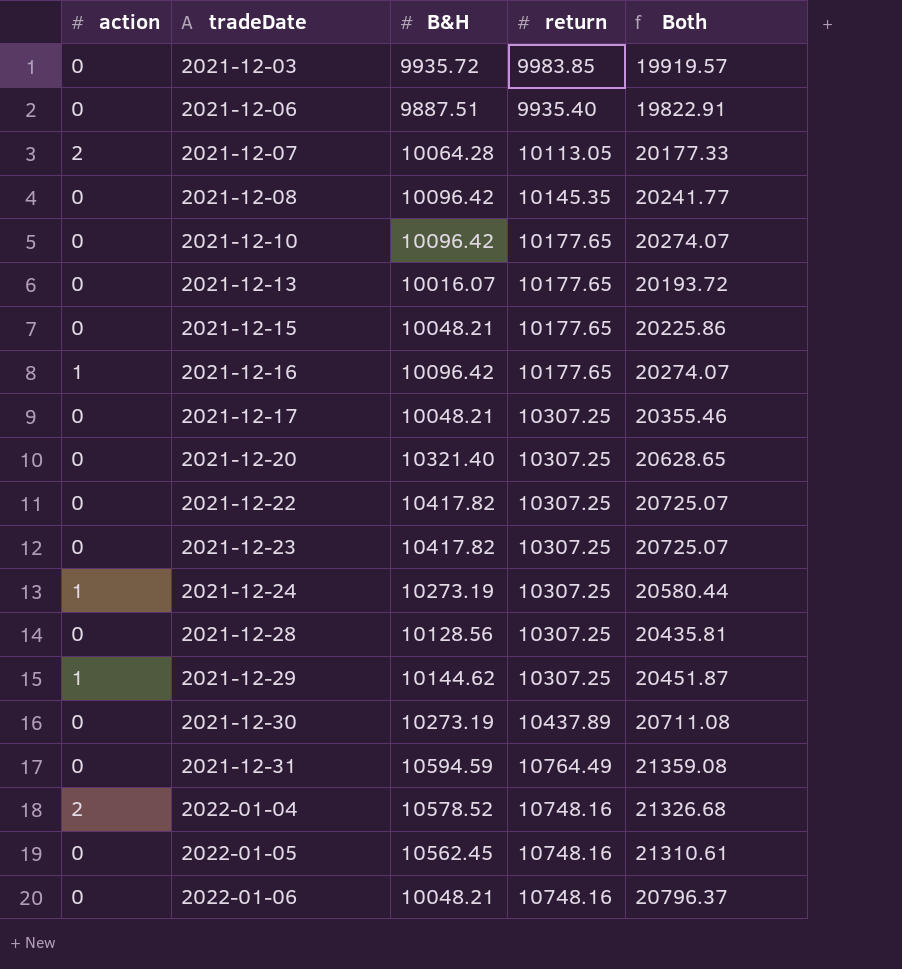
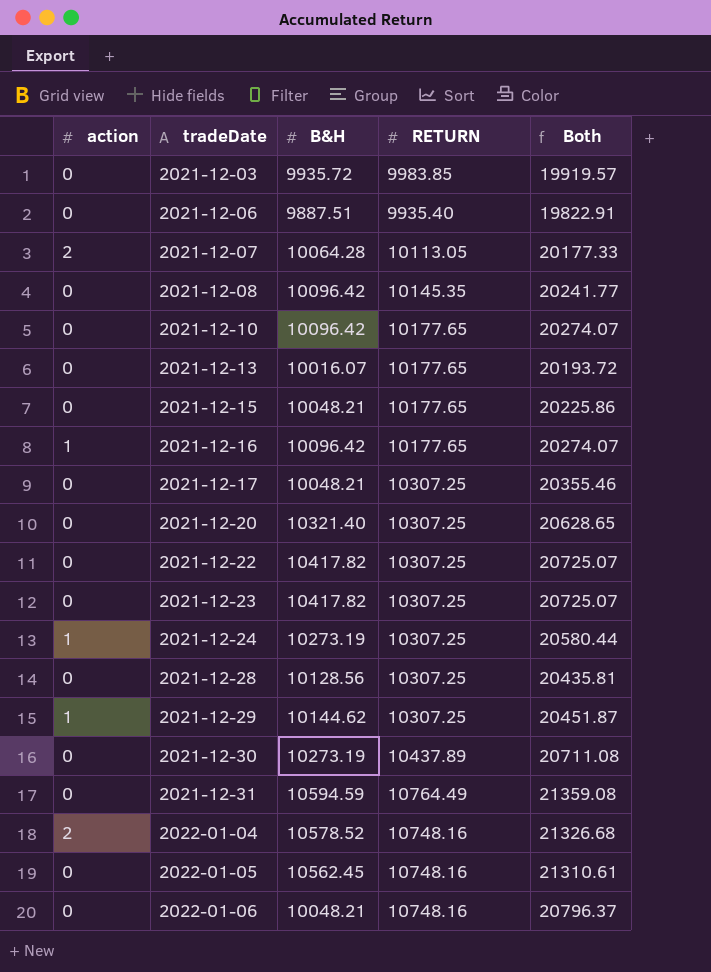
column name: return -> RETURN

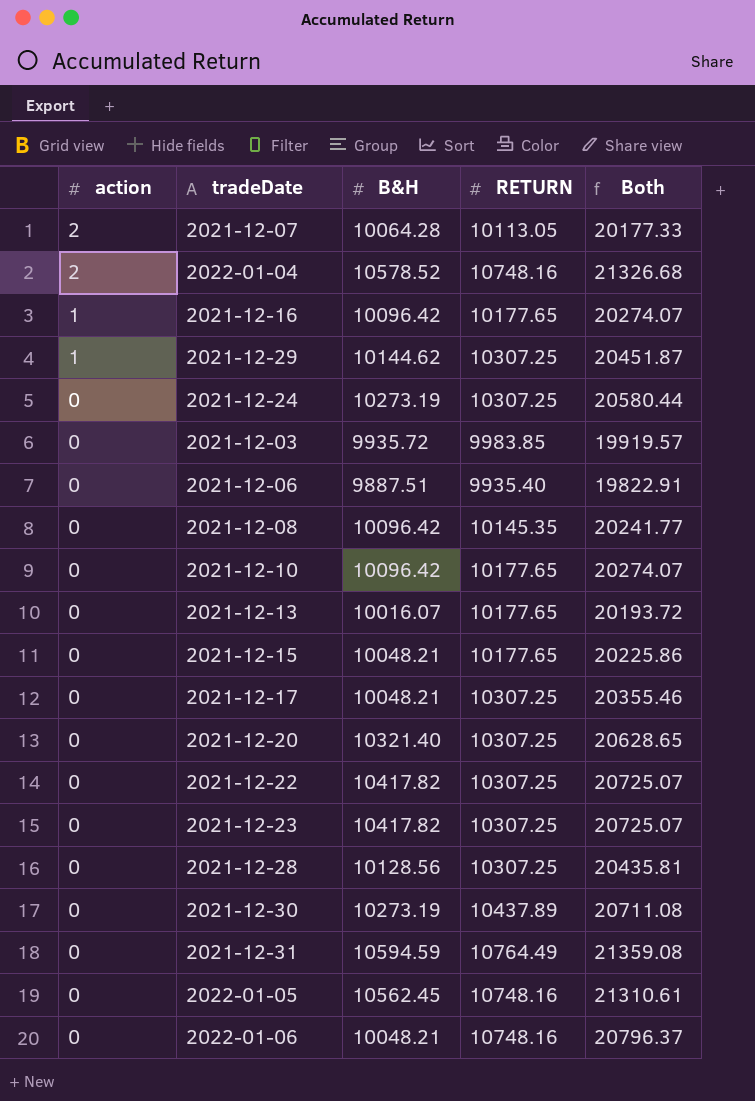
row order: tradeDate ascending -> action descending
2021-12-24 | action: 1 -> 0

